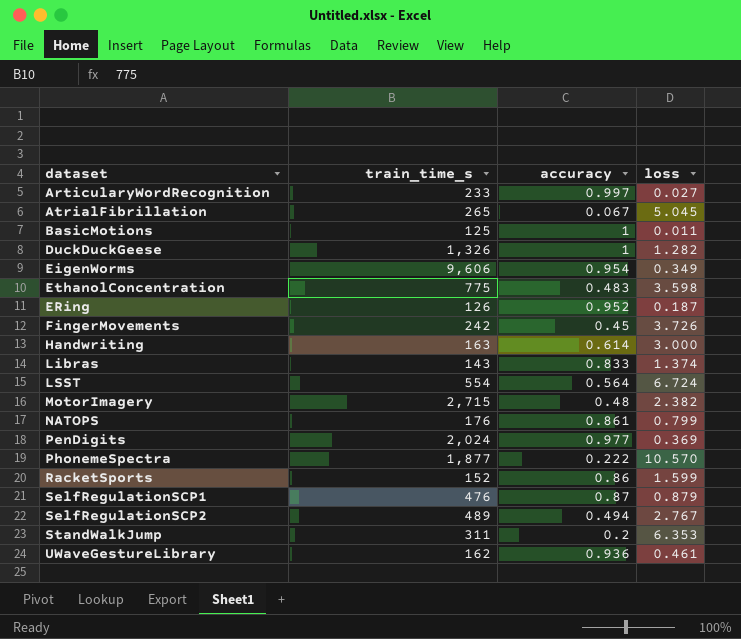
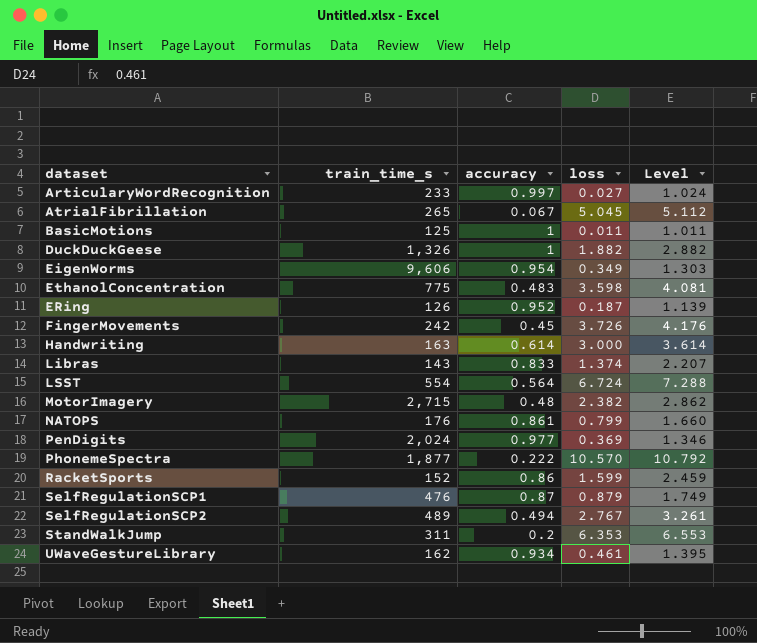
column Level | formula: none -> [accuracy] + [loss]
DuckDuckGeese | loss: 1.282 -> 1.882
UWaveGestureLibrary | accuracy: 0.936 -> 0.934

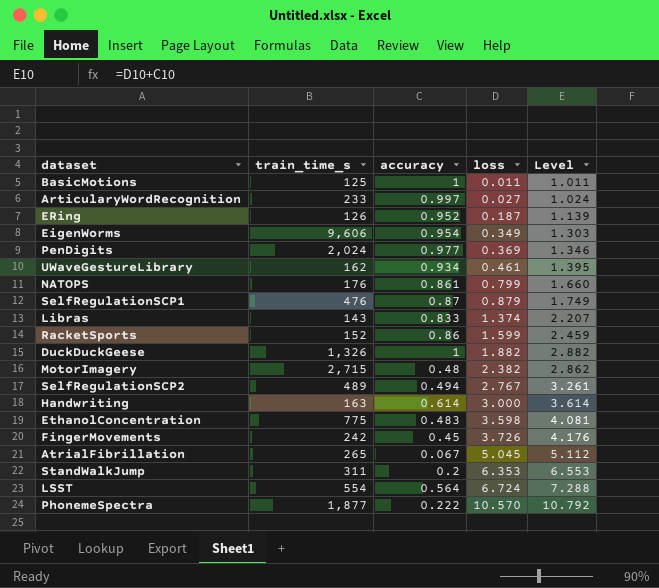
row order: none -> loss ascending

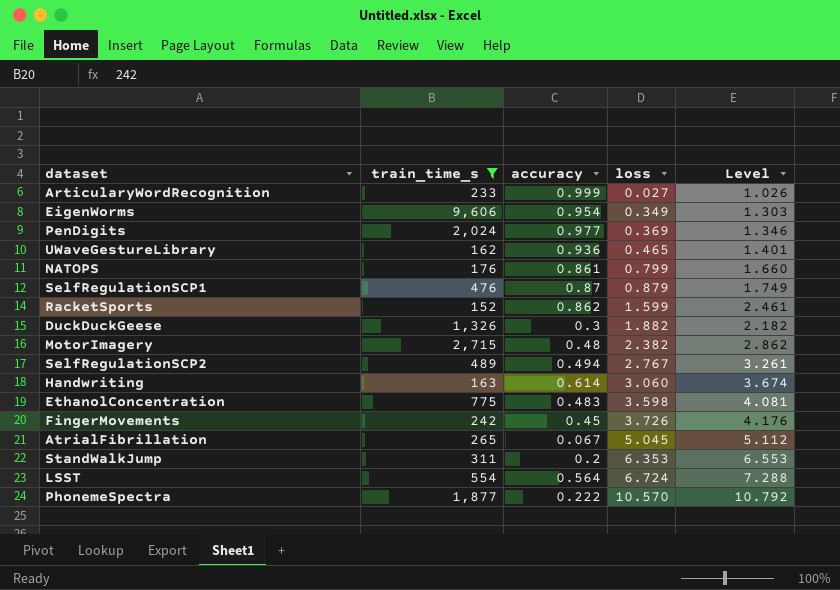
filter: none -> train_time_s >= 152
ArticularyWordRecognition | accuracy: 0.997 -> 0.999
ArticularyWordRecognition | Level: 1.024 -> 1.026
UWaveGestureLibrary | accuracy: 0.934 -> 0.936
UWaveGestureLibrary | loss: 0.461 -> 0.465
UWaveGestureLibrary | Level: 1.395 -> 1.401
RacketSports | accuracy: 0.86 -> 0.862
RacketSports | Level: 2.459 -> 2.461
DuckDuckGeese | accuracy: 1 -> 0.3
DuckDuckGeese | Level: 2.882 -> 2.182
Handwriting | loss: 3.000 -> 3.060
Handwriting | Level: 3.614 -> 3.674

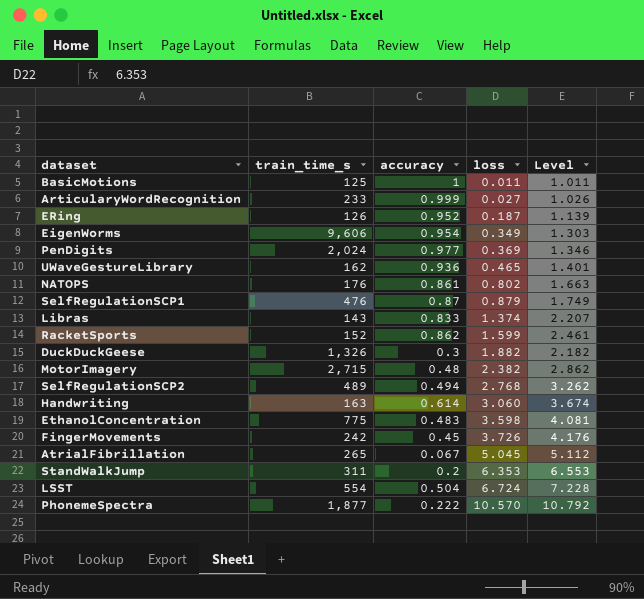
filter: train_time_s >= 152 -> none
NATOPS | loss: 0.799 -> 0.802
NATOPS | Level: 1.660 -> 1.663
SelfRegulationSCP2 | loss: 2.767 -> 2.768
SelfRegulationSCP2 | Level: 3.261 -> 3.262
LSST | accuracy: 0.564 -> 0.504
LSST | Level: 7.288 -> 7.228

